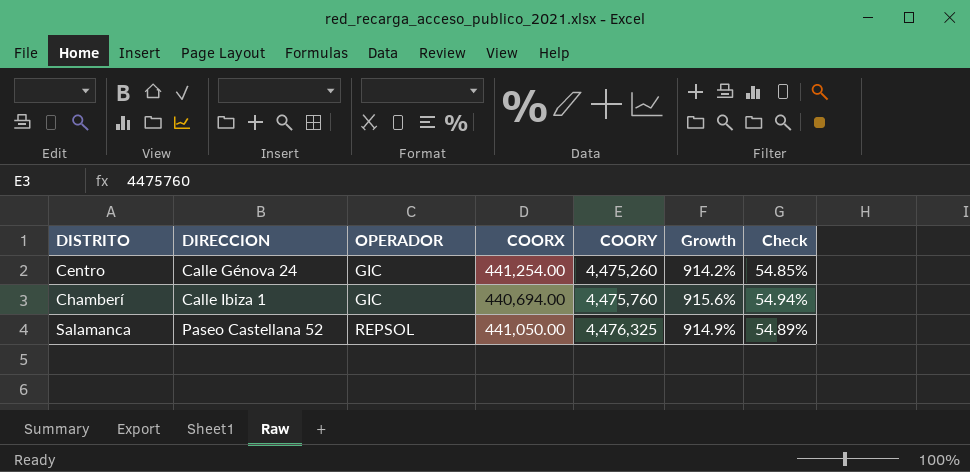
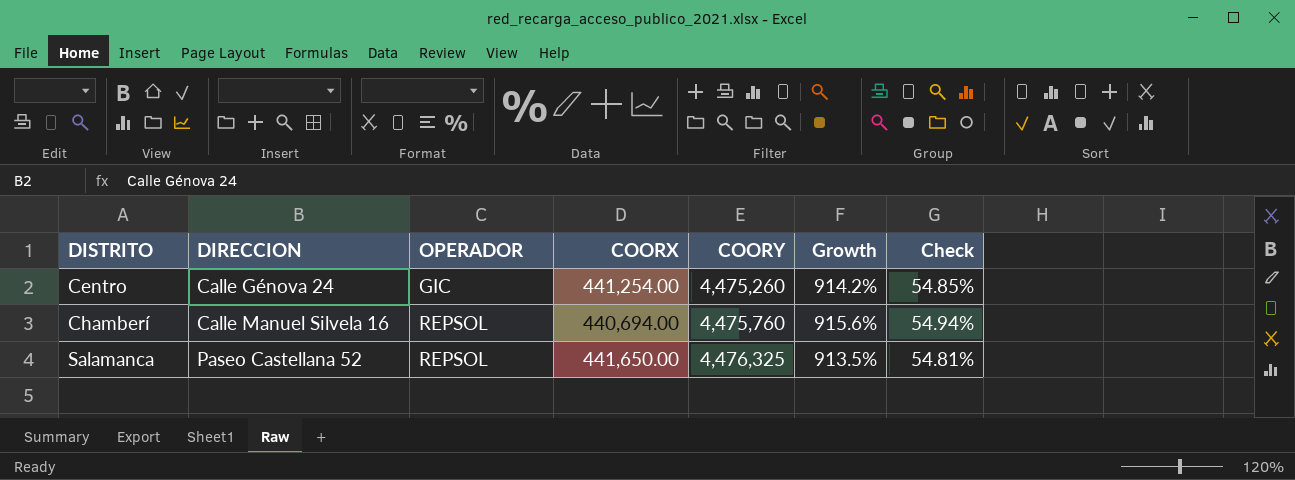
Chamberí | DIRECCION: Calle Ibiza 1 -> Calle Manuel Silvela 16
Chamberí | OPERADOR: GIC -> REPSOL
Salamanca | COORX: 441,050.00 -> 441,650.00
Salamanca | Growth: 914.9% -> 913.5%
Salamanca | Check: 54.89% -> 54.81%

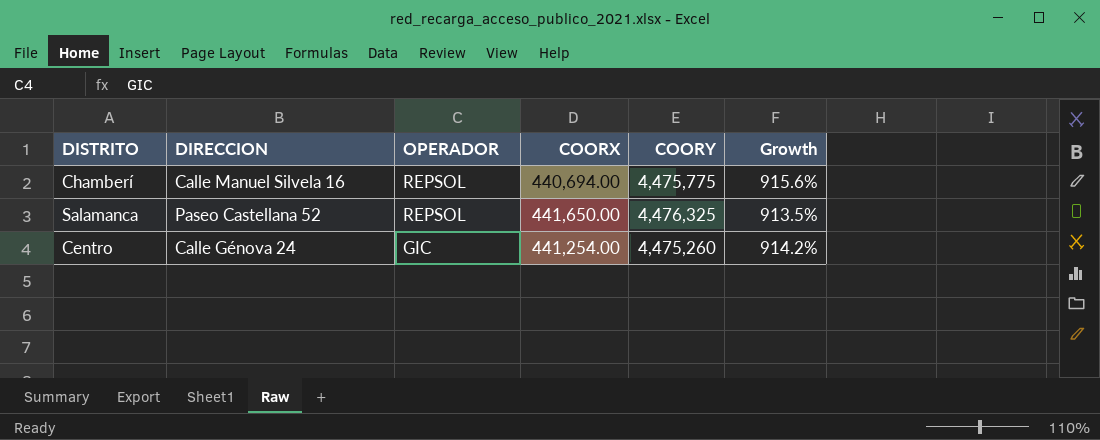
row order: DISTRITO ascending -> OPERADOR descending
column Check | formula: [Growth] * 0.06 -> none
Chamberí | COORY: 4,475,760 -> 4,475,775

